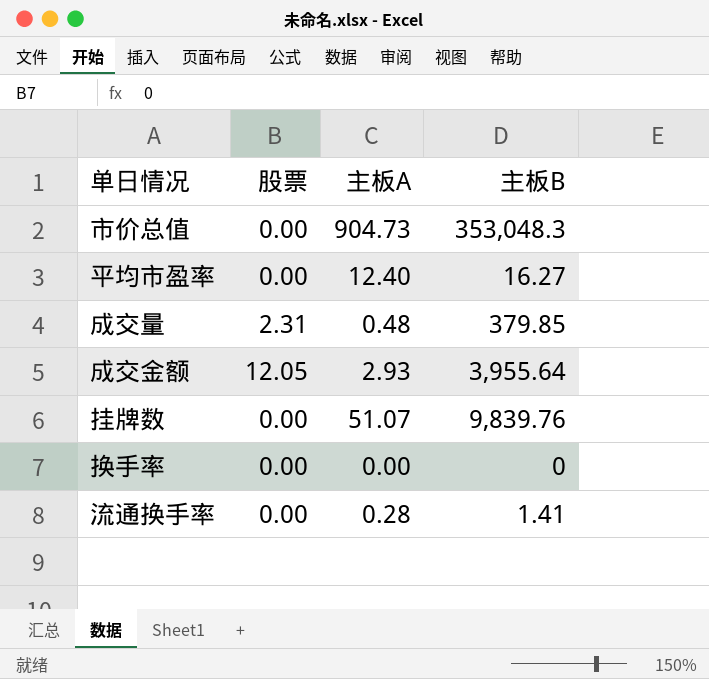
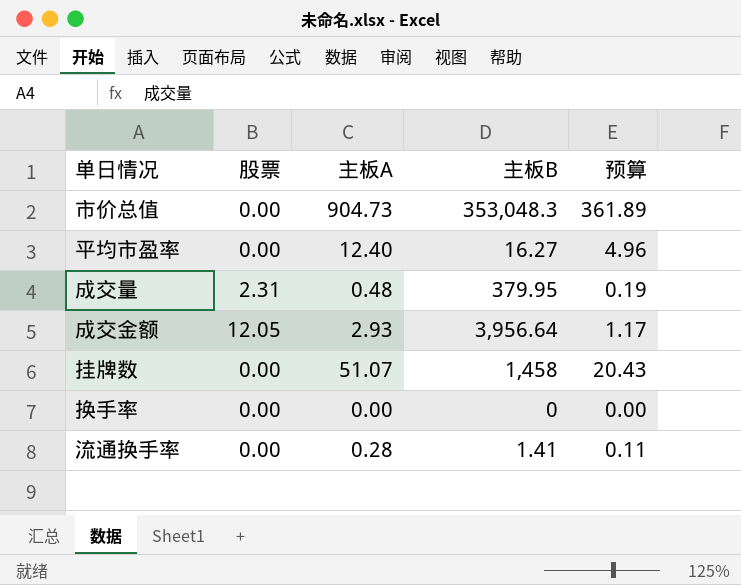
column 预算 | formula: none -> [主板A] * 0.4
成交量 | 主板B: 379.85 -> 379.95
成交金额 | 主板B: 3,955.64 -> 3,956.64
挂牌数 | 主板B: 9,839.76 -> 1,458

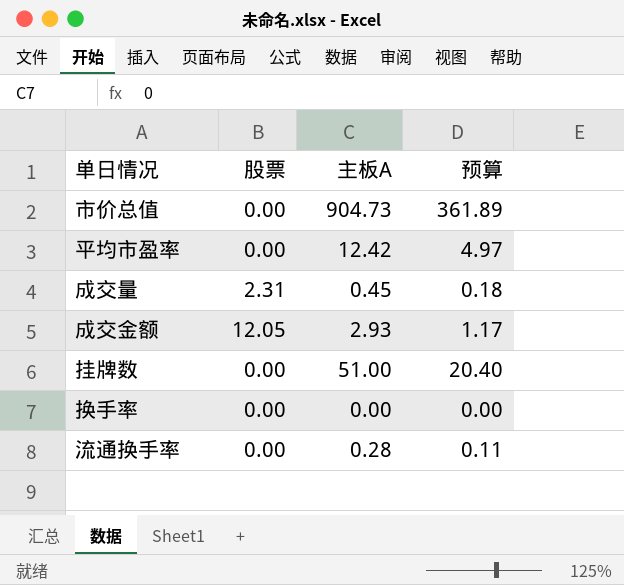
column 主板B | position: 4 -> none
平均市盈率 | 主板A: 12.40 -> 12.42
平均市盈率 | 预算: 4.96 -> 4.97
成交量 | 主板A: 0.48 -> 0.45
成交量 | 预算: 0.19 -> 0.18
挂牌数 | 主板A: 51.07 -> 51.00
挂牌数 | 预算: 20.43 -> 20.40

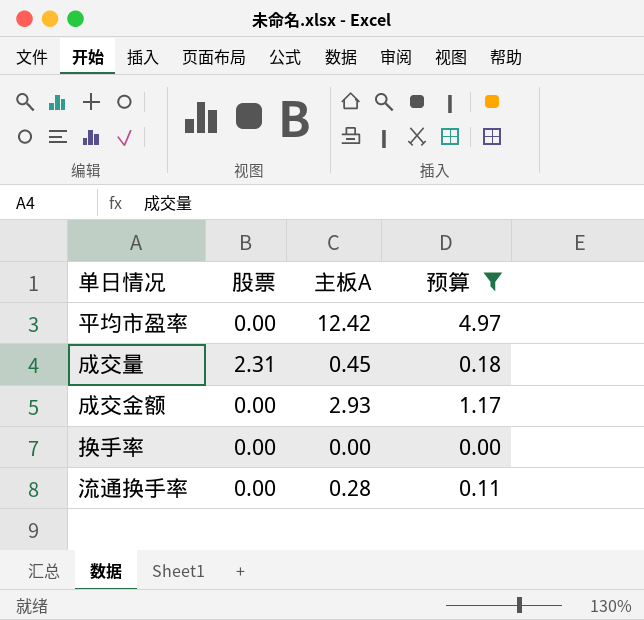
filter: none -> 预算 <= 4.97
成交金额 | 股票: 12.05 -> 0.00

